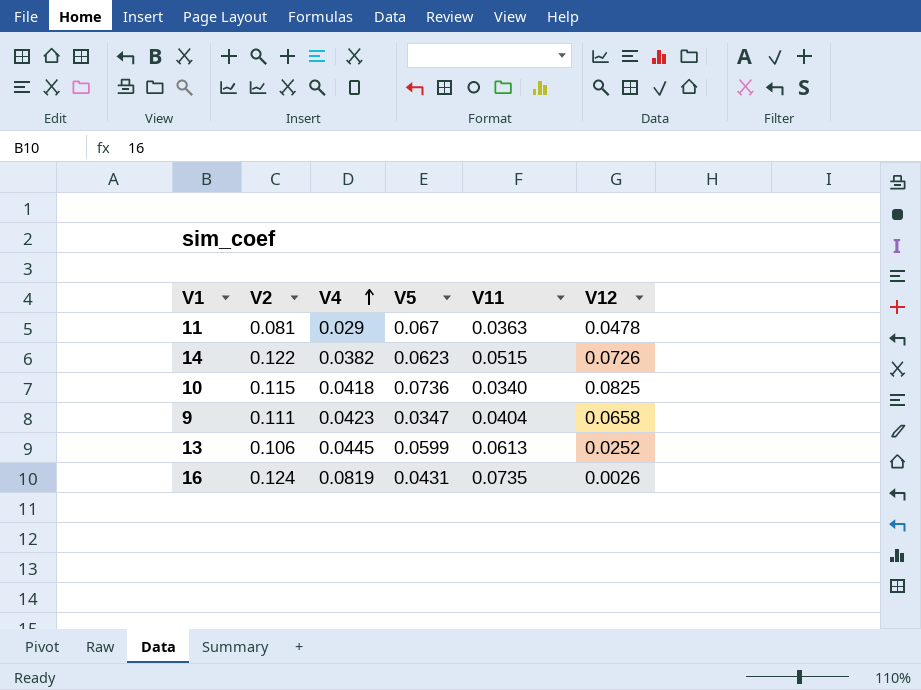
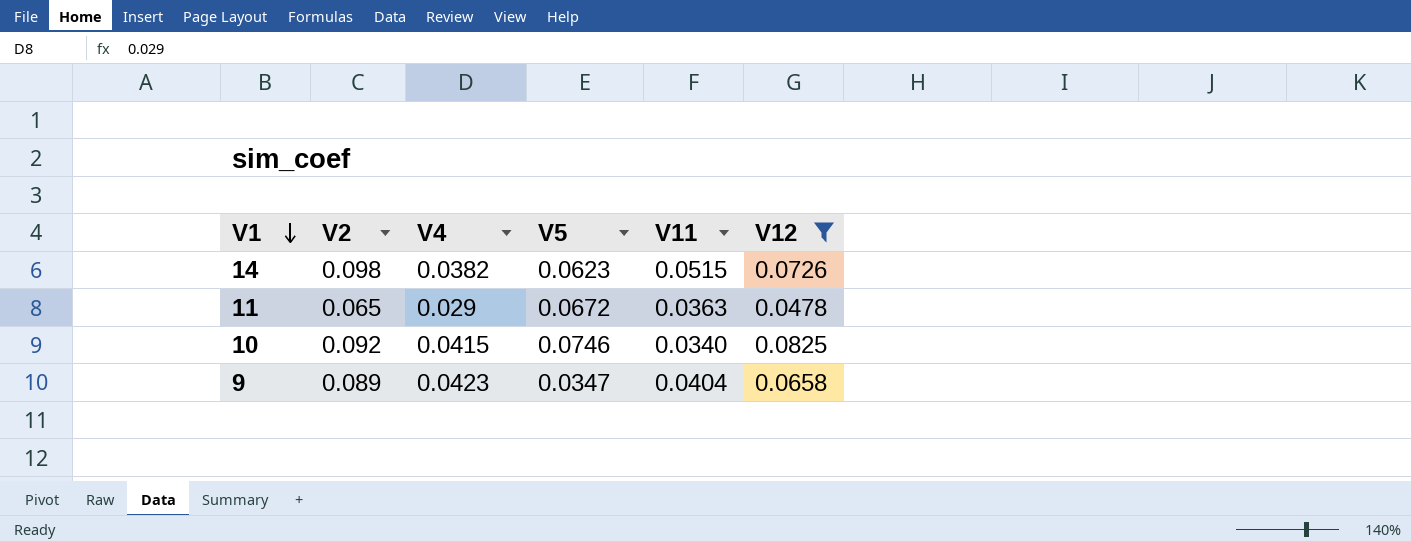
filter: none -> V12 >= 0.0478
row order: V4 ascending -> V1 descending
14 | V2: 0.122 -> 0.098
11 | V2: 0.081 -> 0.065
11 | V5: 0.067 -> 0.0672
10 | V2: 0.115 -> 0.092
10 | V4: 0.0418 -> 0.0415
10 | V5: 0.0736 -> 0.0746
9 | V2: 0.111 -> 0.089

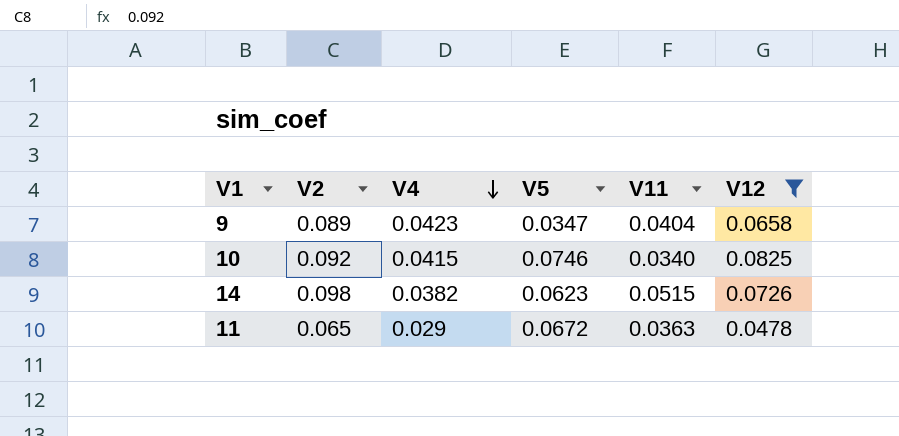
row order: V1 descending -> V4 descending

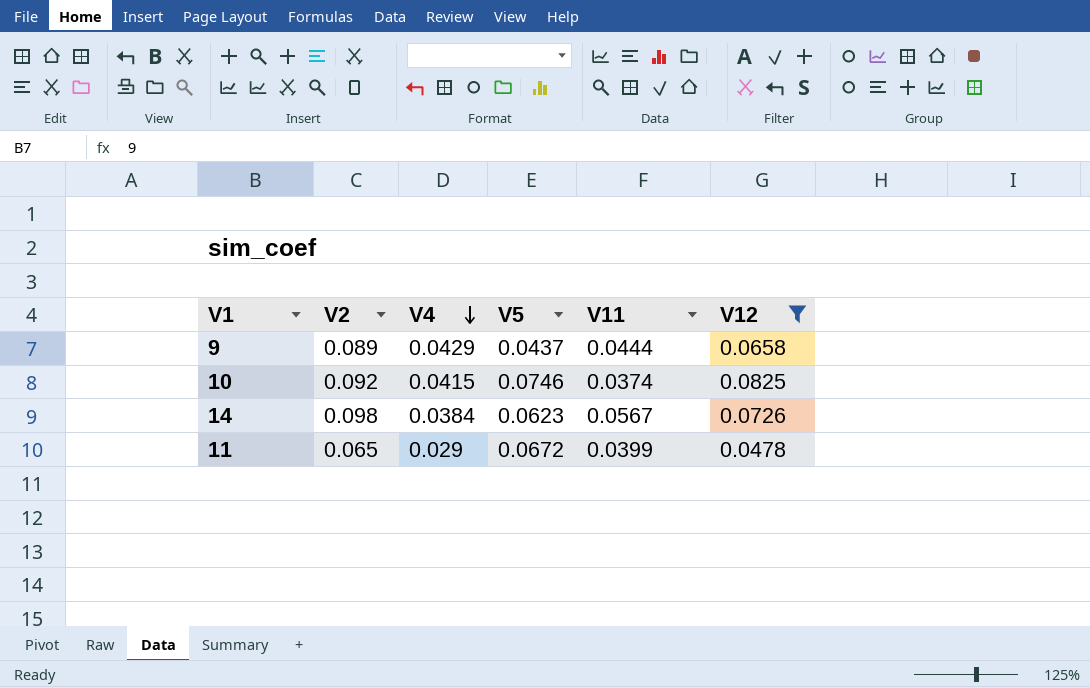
9 | V4: 0.0423 -> 0.0429
9 | V5: 0.0347 -> 0.0437
9 | V11: 0.0404 -> 0.0444
10 | V11: 0.0340 -> 0.0374
14 | V4: 0.0382 -> 0.0384
14 | V11: 0.0515 -> 0.0567
11 | V11: 0.0363 -> 0.0399

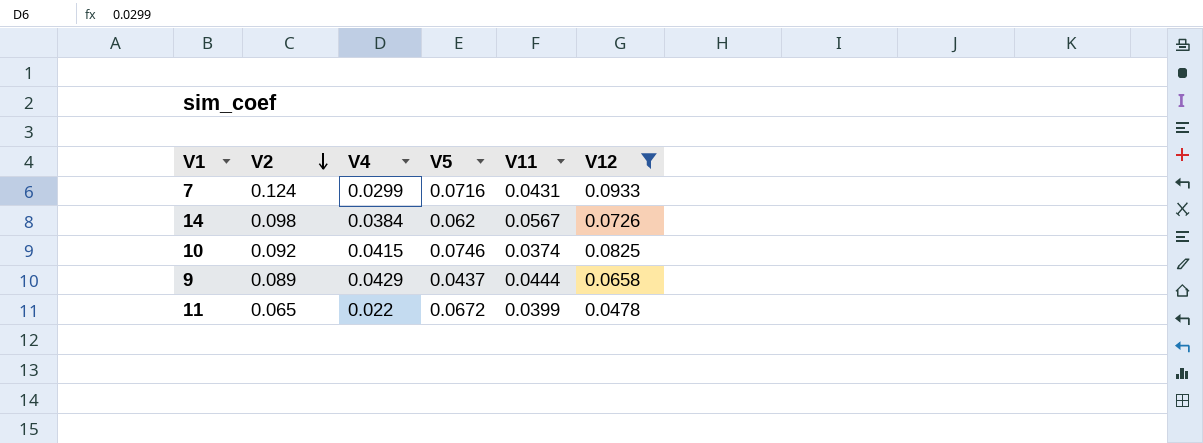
row order: V4 descending -> V2 descending
row 7: none -> 0.124 | 0.0299 | 0.0716 | 0.0431 | 0.0933
14 | V5: 0.0623 -> 0.062
11 | V4: 0.029 -> 0.022

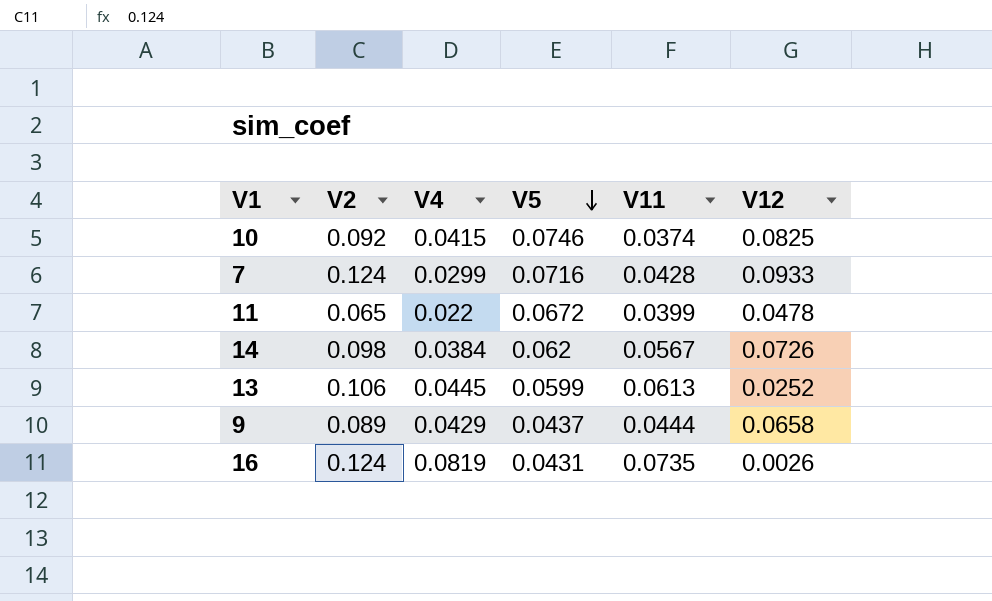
filter: V12 >= 0.0478 -> none
row order: V2 descending -> V5 descending
7 | V11: 0.0431 -> 0.0428

